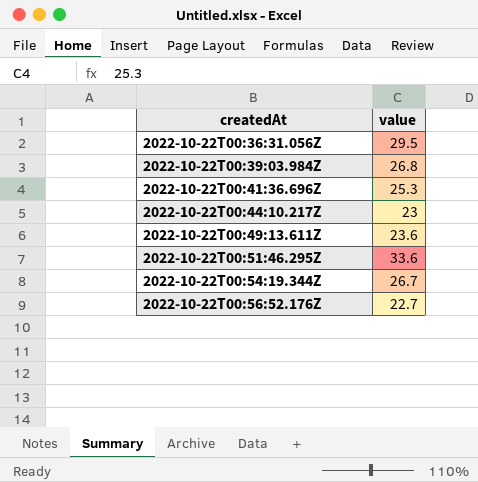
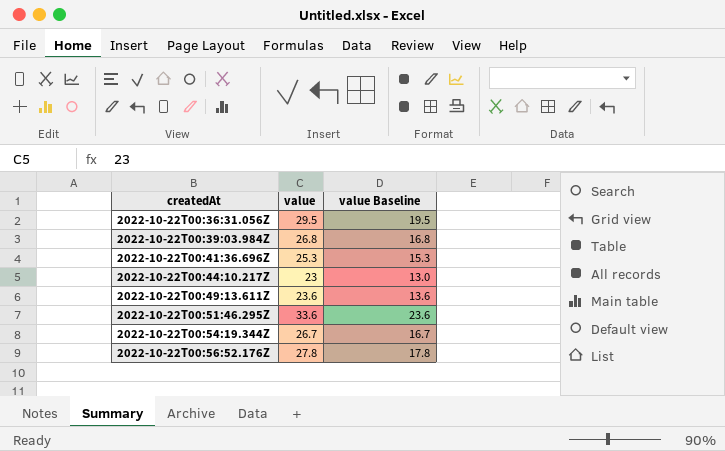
column value Baseline | formula: none -> [value] - 10
2022-10-22T00:56:52.176Z | value: 22.7 -> 27.8

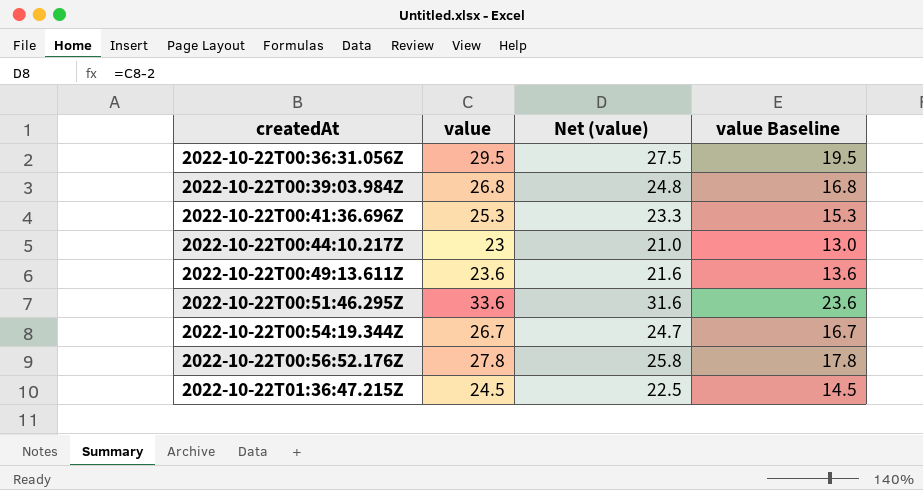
column Net (value) | formula: none -> [value] - 2
row 2022-10-22T01:36:47.215Z: none -> 24.5 | 22.5 | 14.5

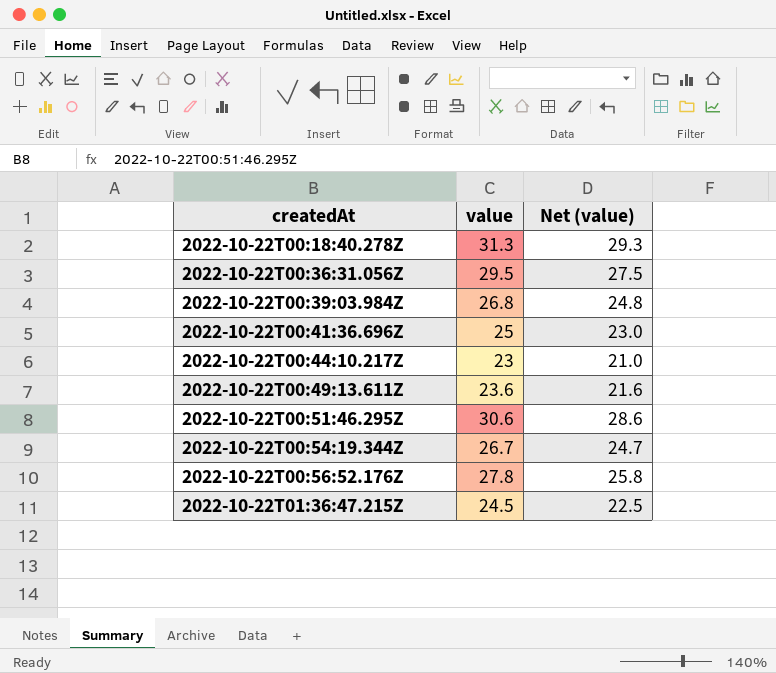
column value Baseline | formula: [value] - 10 -> none
row 2022-10-22T00:18:40.278Z: none -> 31.3 | 29.3
2022-10-22T00:41:36.696Z | value: 25.3 -> 25
2022-10-22T00:41:36.696Z | Net (value): 23.3 -> 23.0
2022-10-22T00:51:46.295Z | value: 33.6 -> 30.6
2022-10-22T00:51:46.295Z | Net (value): 31.6 -> 28.6

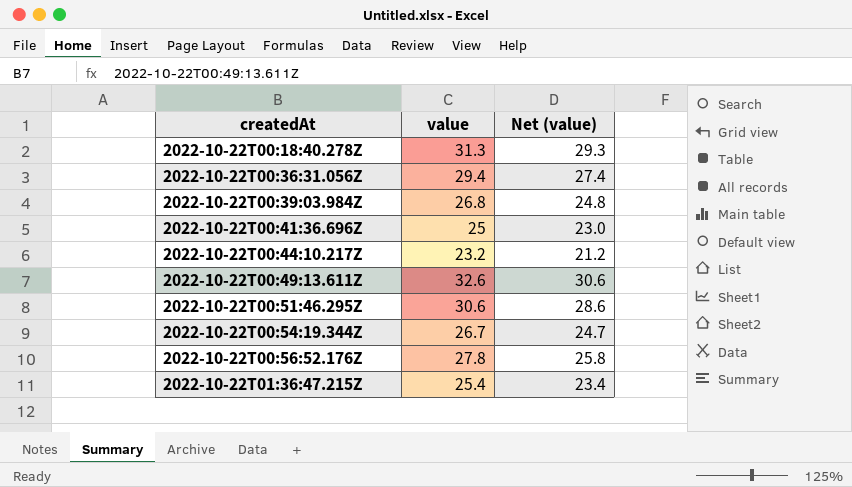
2022-10-22T00:36:31.056Z | value: 29.5 -> 29.4
2022-10-22T00:36:31.056Z | Net (value): 27.5 -> 27.4
2022-10-22T00:44:10.217Z | value: 23 -> 23.2
2022-10-22T00:44:10.217Z | Net (value): 21.0 -> 21.2
2022-10-22T00:49:13.611Z | value: 23.6 -> 32.6
2022-10-22T00:49:13.611Z | Net (value): 21.6 -> 30.6
2022-10-22T01:36:47.215Z | value: 24.5 -> 25.4
2022-10-22T01:36:47.215Z | Net (value): 22.5 -> 23.4

